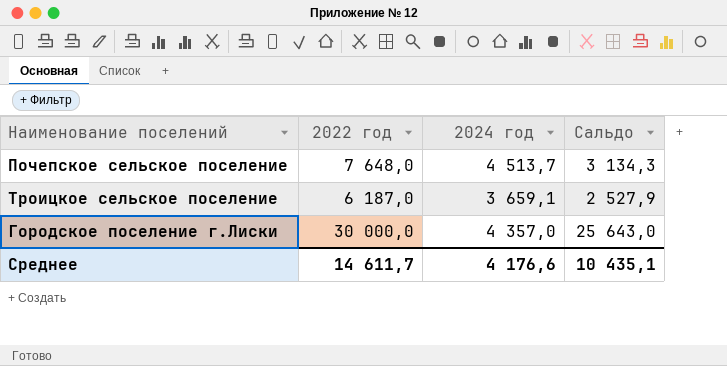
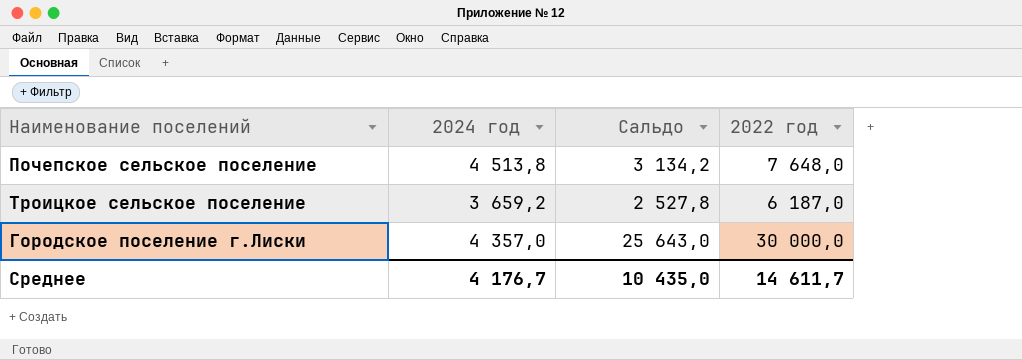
column 2022 год | position: 2 -> 4
Почепское сельское поселение | 2024 год: 4 513,7 -> 4 513,8
Почепское сельское поселение | Сальдо: 3 134,3 -> 3 134,2
Троицкое сельское поселение | 2024 год: 3 659,1 -> 3 659,2
Троицкое сельское поселение | Сальдо: 2 527,9 -> 2 527,8
Среднее | 2024 год: 4 176,6 -> 4 176,7
Среднее | Сальдо: 10 435,1 -> 10 435,0

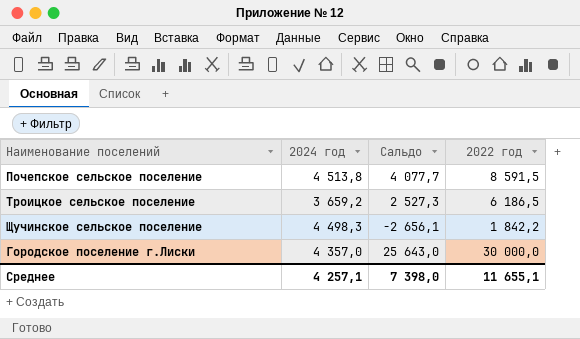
Почепское сельское поселение | Сальдо: 3 134,2 -> 4 077,7
Почепское сельское поселение | 2022 год: 7 648,0 -> 8 591,5
Троицкое сельское поселение | Сальдо: 2 527,8 -> 2 527,3
Троицкое сельское поселение | 2022 год: 6 187,0 -> 6 186,5
row Щучинское сельское поселение: none -> 4 498,3 | -2 656,1 | 1 842,2
Среднее | 2024 год: 4 176,7 -> 4 257,1
Среднее | Сальдо: 10 435,0 -> 7 398,0
Среднее | 2022 год: 14 611,7 -> 11 655,1

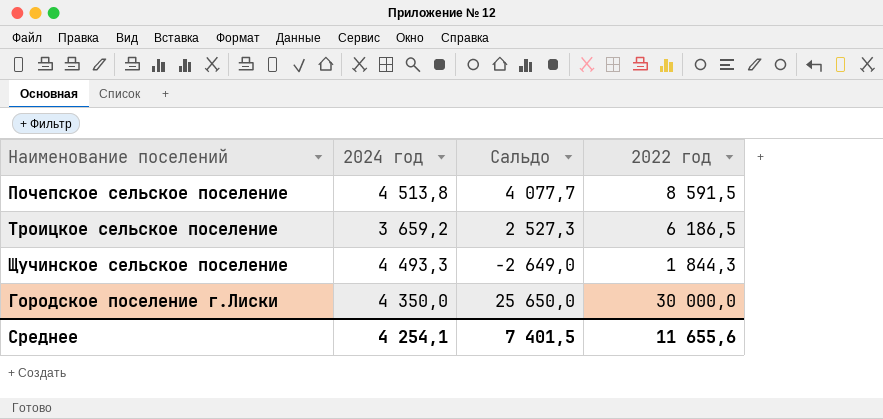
Щучинское сельское поселение | 2024 год: 4 498,3 -> 4 493,3
Щучинское сельское поселение | Сальдо: -2 656,1 -> -2 649,0
Щучинское сельское поселение | 2022 год: 1 842,2 -> 1 844,3
Городское поселение г.Лиски | 2024 год: 4 357,0 -> 4 350,0
Городское поселение г.Лиски | Сальдо: 25 643,0 -> 25 650,0
Среднее | 2024 год: 4 257,1 -> 4 254,1
Среднее | Сальдо: 7 398,0 -> 7 401,5
Среднее | 2022 год: 11 655,1 -> 11 655,6

